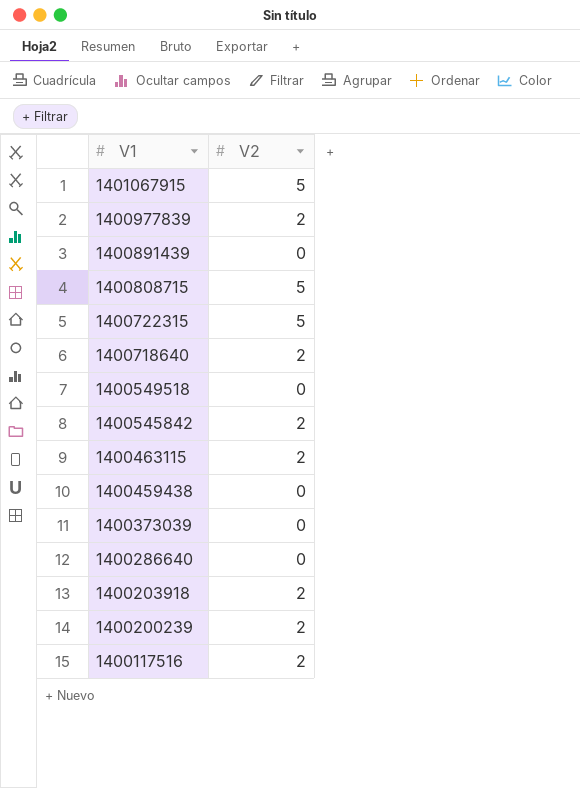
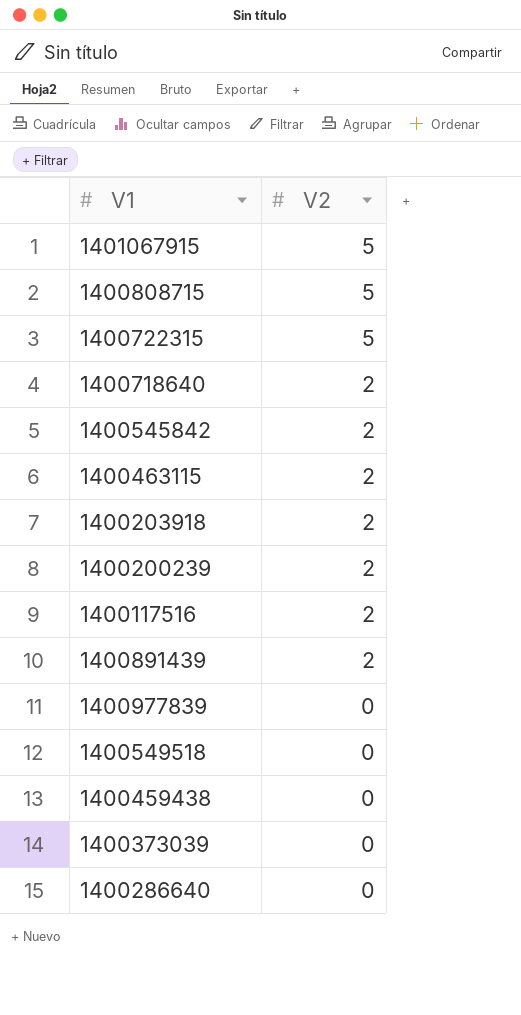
row order: V1 descending -> V2 descending
1400891439 | V2: 0 -> 2
1400977839 | V2: 2 -> 0

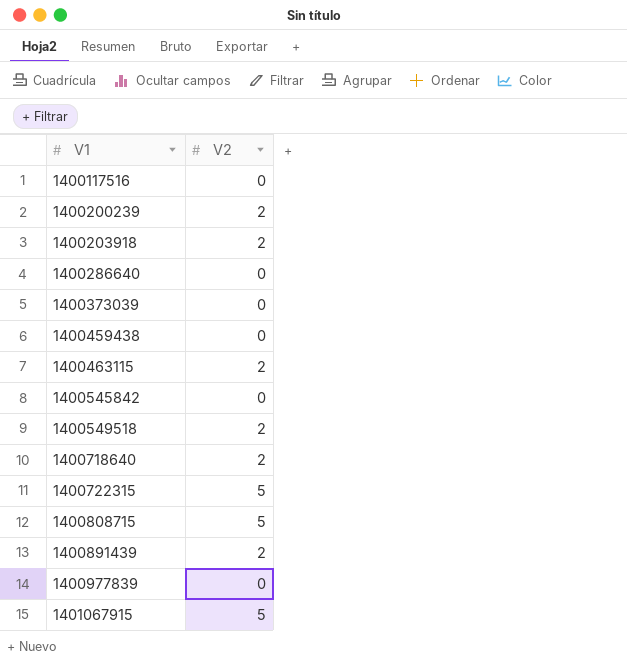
row order: V2 descending -> V1 ascending
1400117516 | V2: 2 -> 0
1400545842 | V2: 2 -> 0
1400549518 | V2: 0 -> 2

